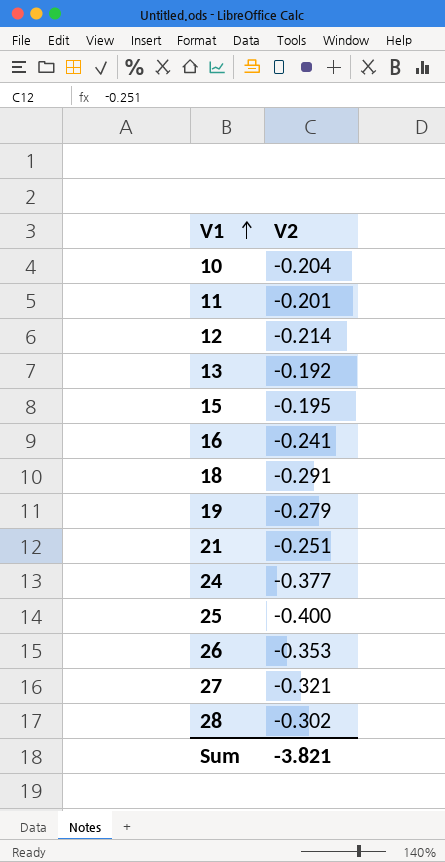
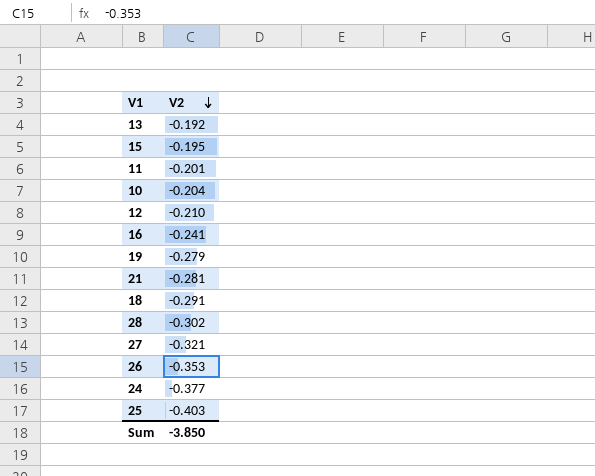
row order: V1 ascending -> V2 descending
12 | V2: -0.214 -> -0.210
21 | V2: -0.251 -> -0.281
25 | V2: -0.400 -> -0.403
Sum | V2: -3.821 -> -3.850

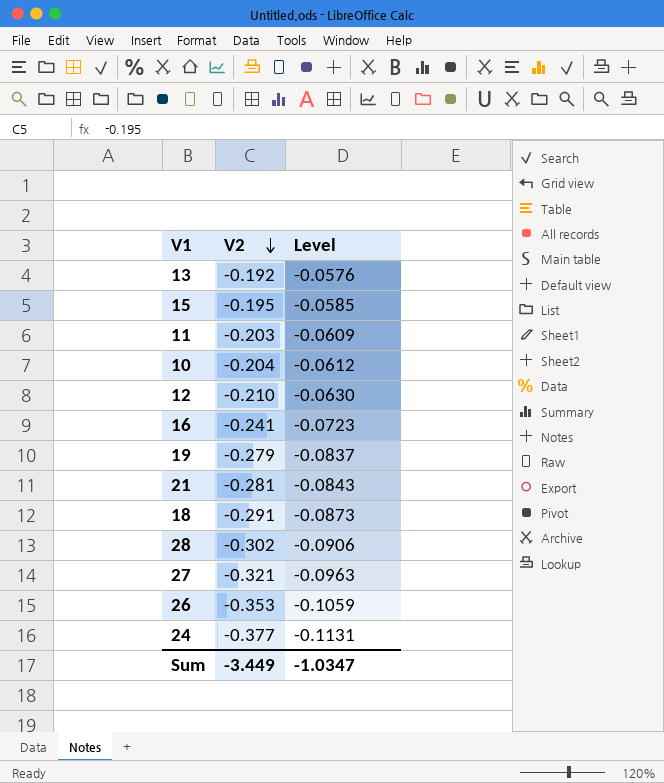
column Level | formula: none -> [V2] * 0.3
row 25: -0.403 -> none
11 | V2: -0.201 -> -0.203
Sum | V2: -3.850 -> -3.449

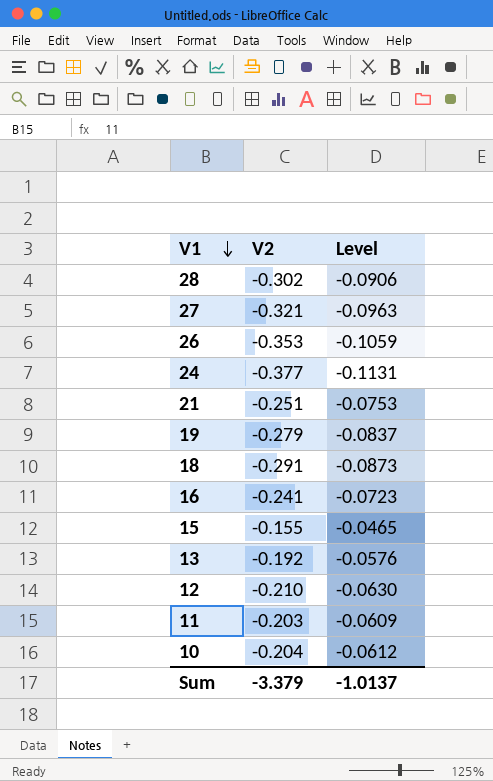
row order: V2 descending -> V1 descending
21 | V2: -0.281 -> -0.251
21 | Level: -0.0843 -> -0.0753
15 | V2: -0.195 -> -0.155
15 | Level: -0.0585 -> -0.0465
Sum | V2: -3.449 -> -3.379
Sum | Level: -1.0347 -> -1.0137

